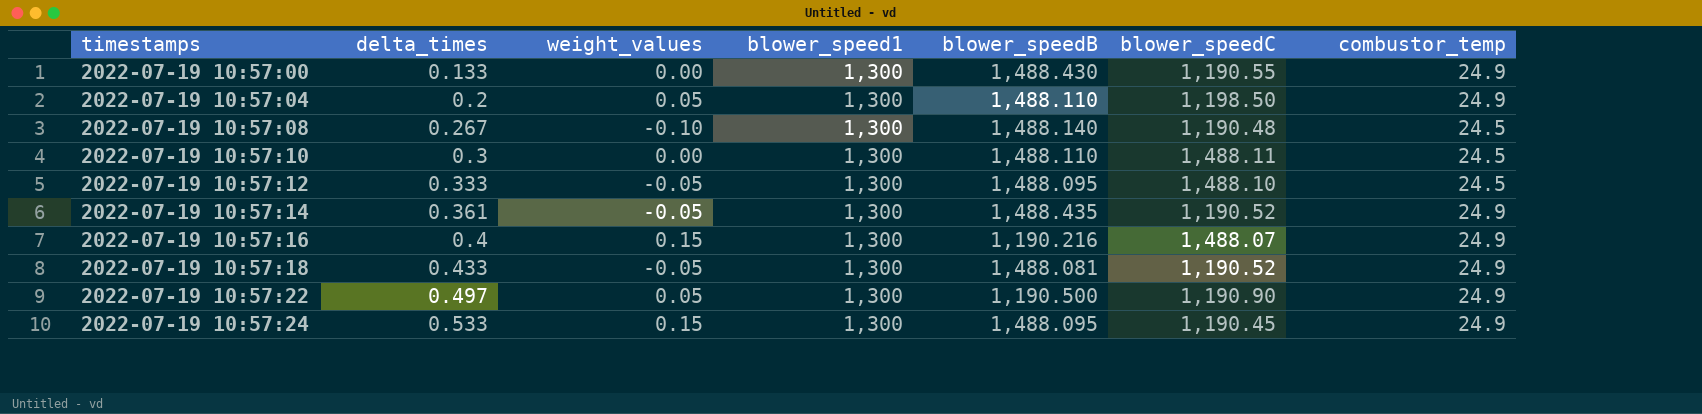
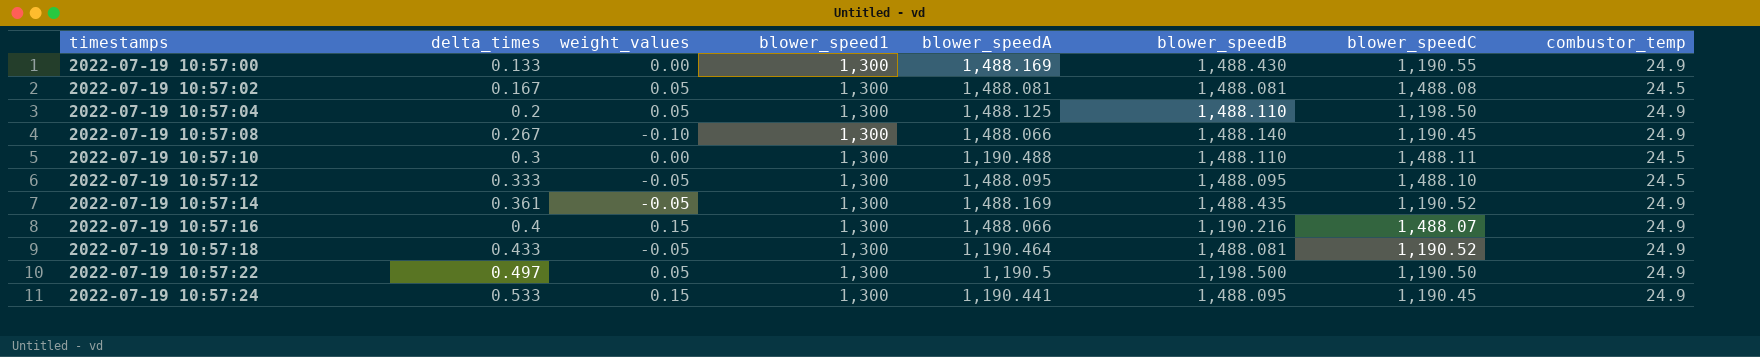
column blower_speedA | position: none -> 5
row 2022-07-19 10:57:02: none -> 0.167 | 0.05 | 1,300 | 1,488.081 | 1,488.081 | 1,488.08 | 24.5
2022-07-19 10:57:08 | blower_speedC: 1,190.48 -> 1,190.45
2022-07-19 10:57:08 | combustor_temp: 24.5 -> 24.9
2022-07-19 10:57:22 | blower_speedB: 1,190.500 -> 1,198.500
2022-07-19 10:57:22 | blower_speedC: 1,190.90 -> 1,190.50

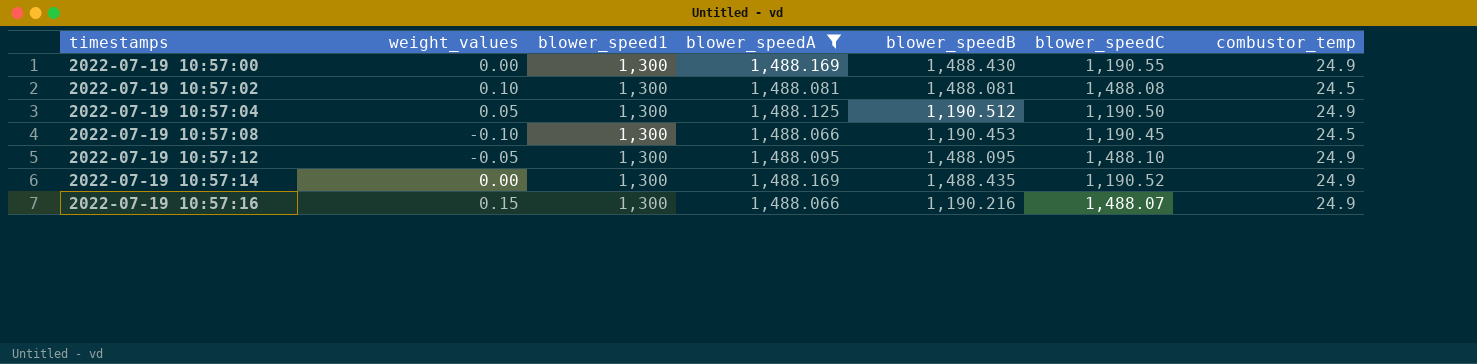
filter: none -> blower_speedA >= 1,488.066
column delta_times | position: 2 -> none
2022-07-19 10:57:02 | weight_values: 0.05 -> 0.10
2022-07-19 10:57:04 | blower_speedB: 1,488.110 -> 1,190.512
2022-07-19 10:57:04 | blower_speedC: 1,198.50 -> 1,190.50
2022-07-19 10:57:08 | blower_speedB: 1,488.140 -> 1,190.453
2022-07-19 10:57:08 | combustor_temp: 24.9 -> 24.5
2022-07-19 10:57:12 | combustor_temp: 24.5 -> 24.9
2022-07-19 10:57:14 | weight_values: -0.05 -> 0.00

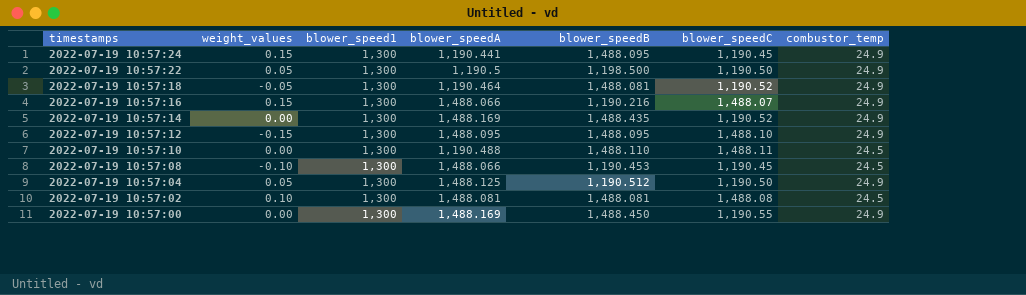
filter: blower_speedA >= 1,488.066 -> none
row order: timestamps ascending -> timestamps descending
2022-07-19 10:57:12 | weight_values: -0.05 -> -0.15
2022-07-19 10:57:00 | blower_speedB: 1,488.430 -> 1,488.450

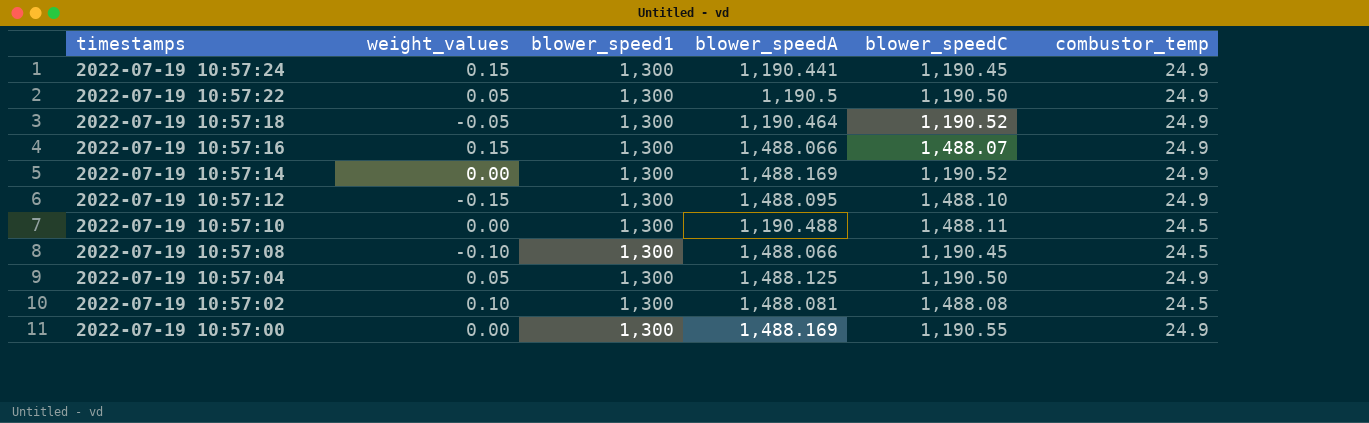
column blower_speedB | position: 5 -> none

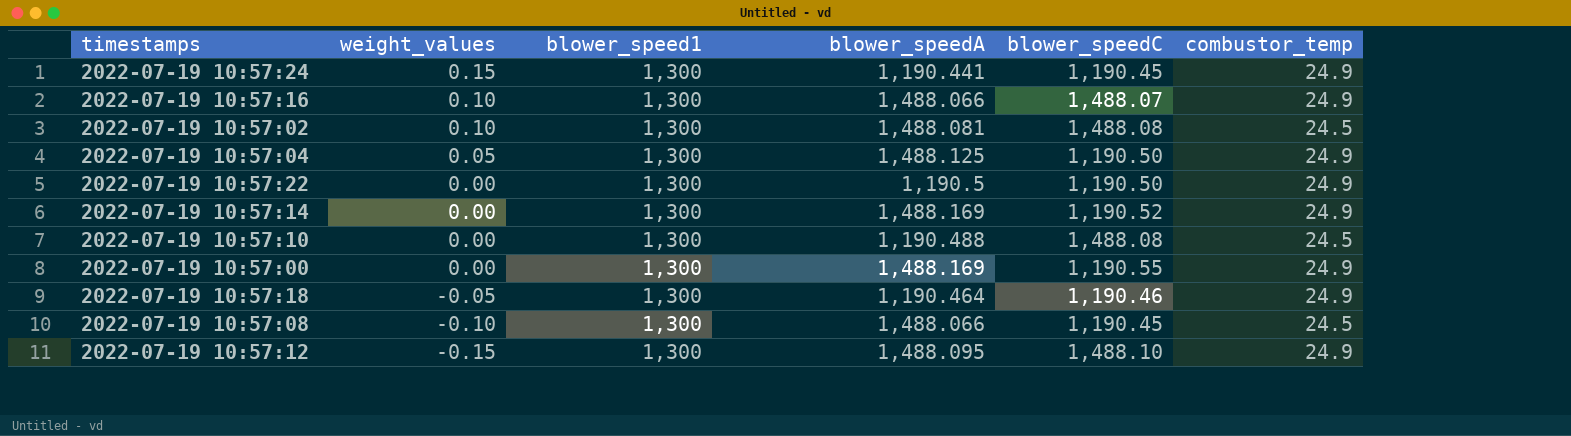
row order: timestamps descending -> weight_values descending
2022-07-19 10:57:16 | weight_values: 0.15 -> 0.10
2022-07-19 10:57:22 | weight_values: 0.05 -> 0.00
2022-07-19 10:57:10 | blower_speedC: 1,488.11 -> 1,488.08
2022-07-19 10:57:18 | blower_speedC: 1,190.52 -> 1,190.46

